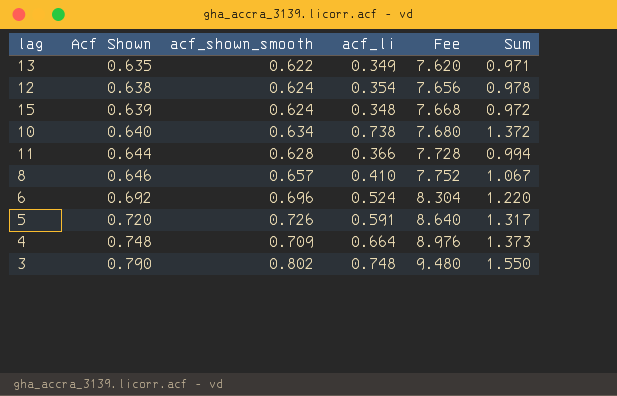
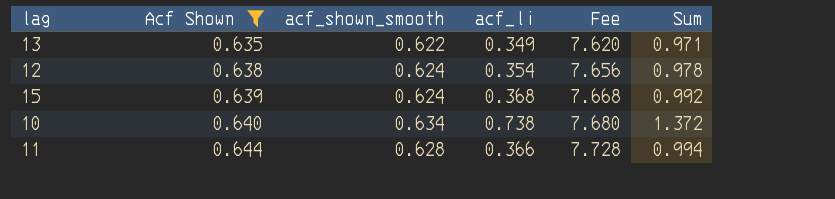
filter: none -> Acf Shown <= 0.644
15 | acf_li: 0.348 -> 0.368
15 | Sum: 0.972 -> 0.992

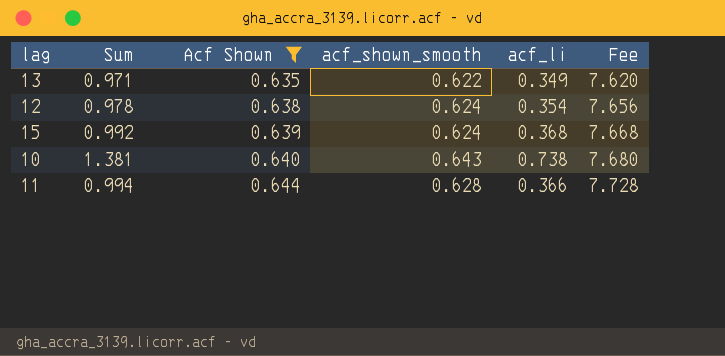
column Sum | position: 6 -> 2
10 | Sum: 1.372 -> 1.381
10 | acf_shown_smooth: 0.634 -> 0.643

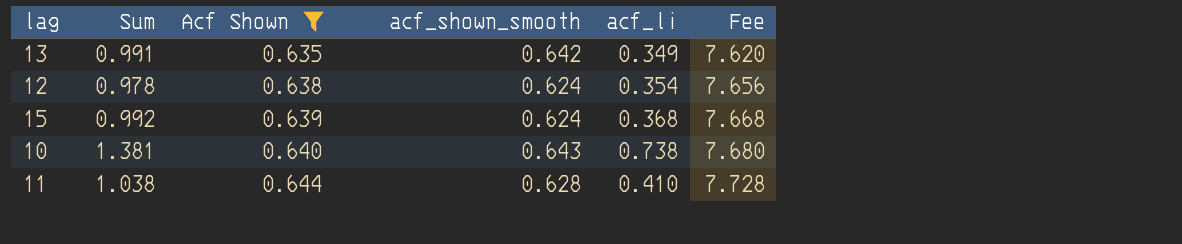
13 | Sum: 0.971 -> 0.991
13 | acf_shown_smooth: 0.622 -> 0.642
11 | Sum: 0.994 -> 1.038
11 | acf_li: 0.366 -> 0.410

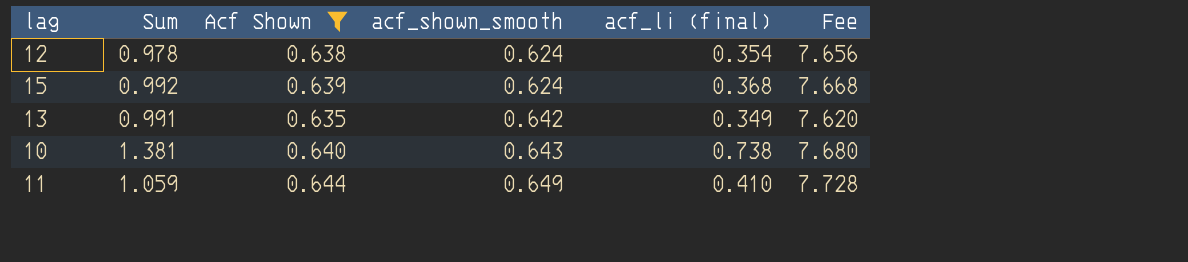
row order: Acf Shown ascending -> acf_shown_smooth ascending
column name: acf_li -> acf_li (final)
11 | Sum: 1.038 -> 1.059
11 | acf_shown_smooth: 0.628 -> 0.649

